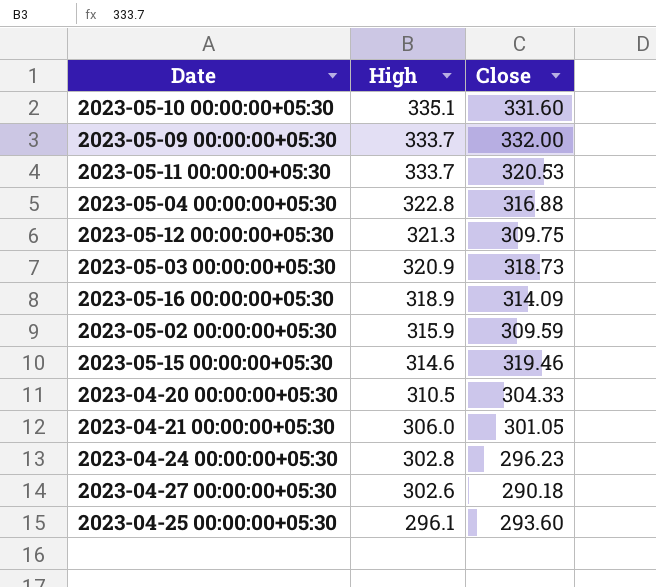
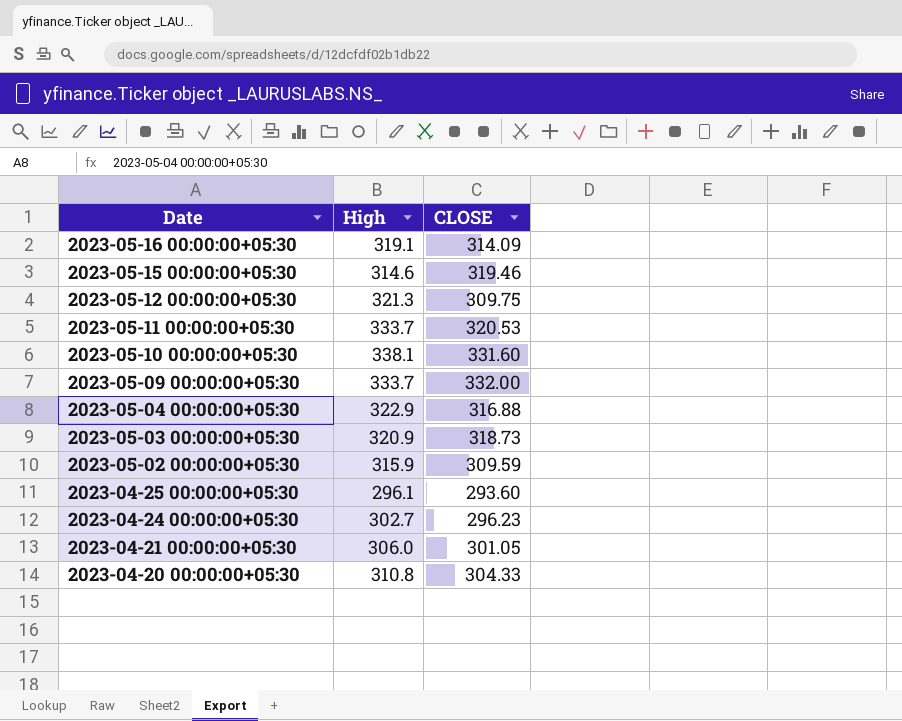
row order: High descending -> Date descending
column name: Close -> CLOSE
row 2023-04-27 00:00:00+05:30: 302.6 | 290.18 -> none
2023-05-16 00:00:00+05:30 | High: 318.9 -> 319.1
2023-05-10 00:00:00+05:30 | High: 335.1 -> 338.1
2023-05-04 00:00:00+05:30 | High: 322.8 -> 322.9
2023-04-24 00:00:00+05:30 | High: 302.8 -> 302.7
2023-04-20 00:00:00+05:30 | High: 310.5 -> 310.8

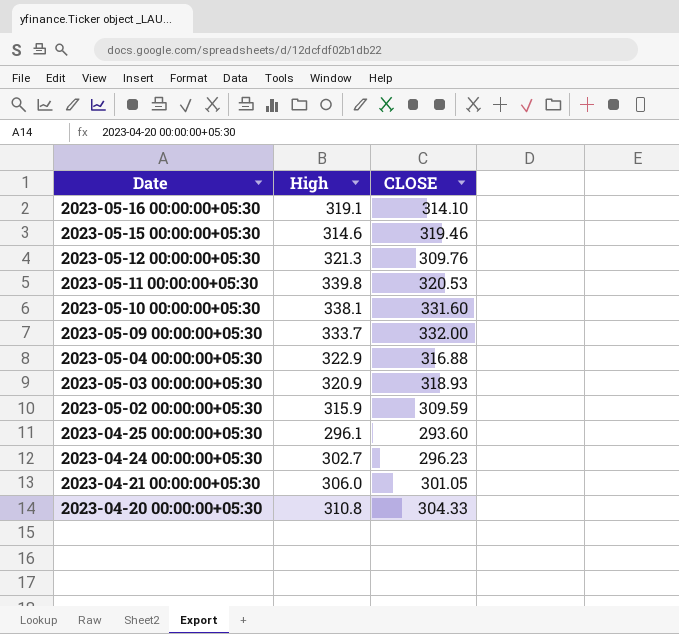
2023-05-16 00:00:00+05:30 | CLOSE: 314.09 -> 314.10
2023-05-12 00:00:00+05:30 | CLOSE: 309.75 -> 309.76
2023-05-11 00:00:00+05:30 | High: 333.7 -> 339.8
2023-05-03 00:00:00+05:30 | CLOSE: 318.73 -> 318.93

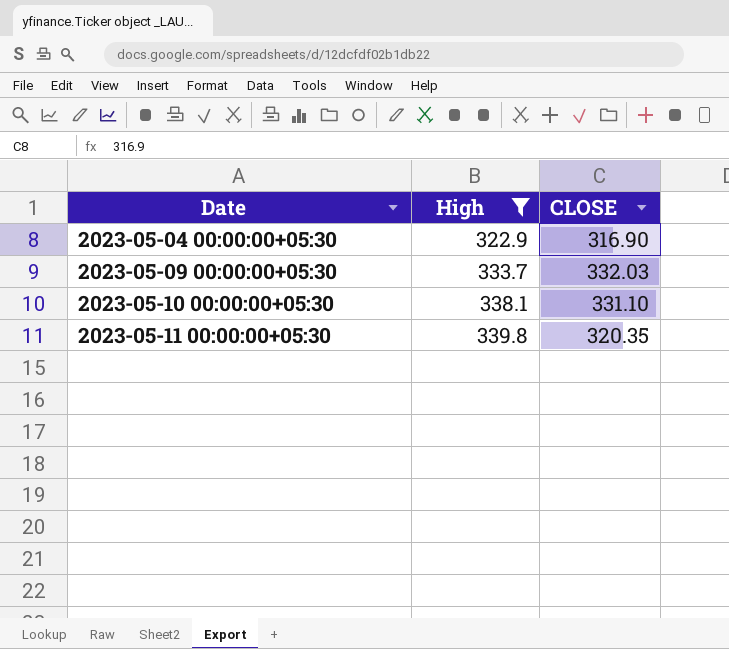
filter: none -> High >= 322.9
row order: Date descending -> Date ascending
2023-05-04 00:00:00+05:30 | CLOSE: 316.88 -> 316.90
2023-05-09 00:00:00+05:30 | CLOSE: 332.00 -> 332.03
2023-05-10 00:00:00+05:30 | CLOSE: 331.60 -> 331.10
2023-05-11 00:00:00+05:30 | CLOSE: 320.53 -> 320.35

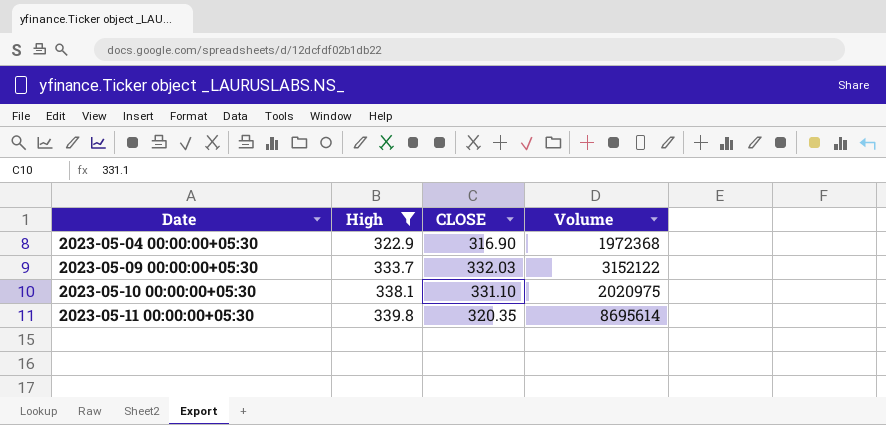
column Volume | position: none -> 4

